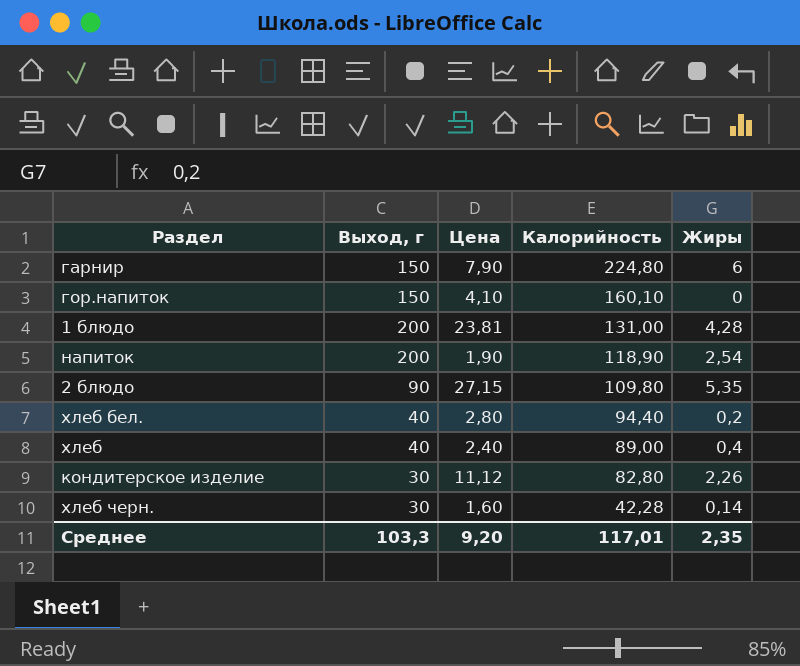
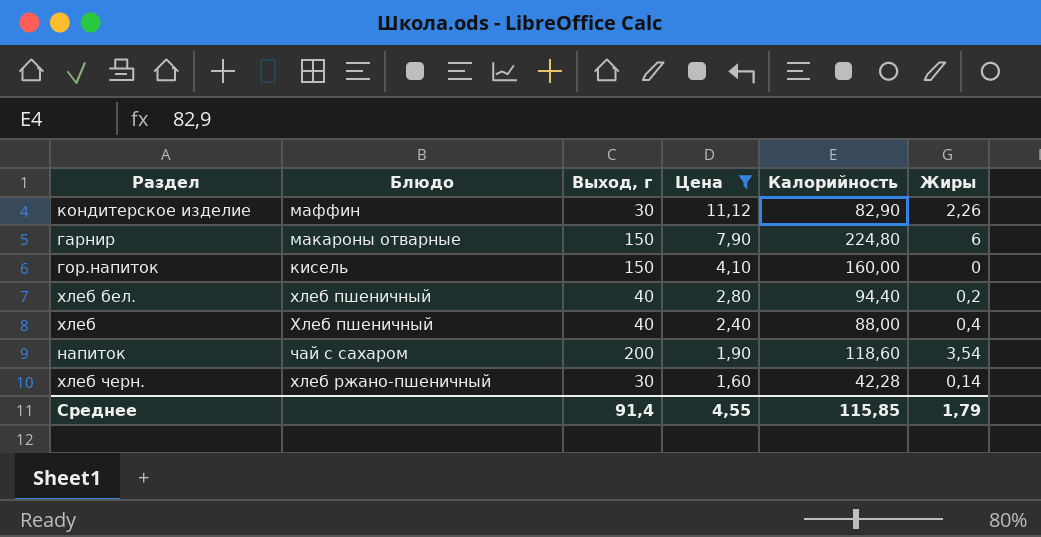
filter: none -> Цена <= 11,12
row order: Калорийность descending -> Цена descending
column Блюдо | position: none -> 2
кондитерское изделие | Калорийность: 82,80 -> 82,90
гор.напиток | Калорийность: 160,10 -> 160,00
хлеб | Калорийность: 89,00 -> 88,00
напиток | Калорийность: 118,90 -> 118,60
напиток | Жиры: 2,54 -> 3,54
Среднее | Выход, г: 103,3 -> 91,4
Среднее | Цена: 9,20 -> 4,55
Среднее | Калорийность: 117,01 -> 115,85
Среднее | Жиры: 2,35 -> 1,79

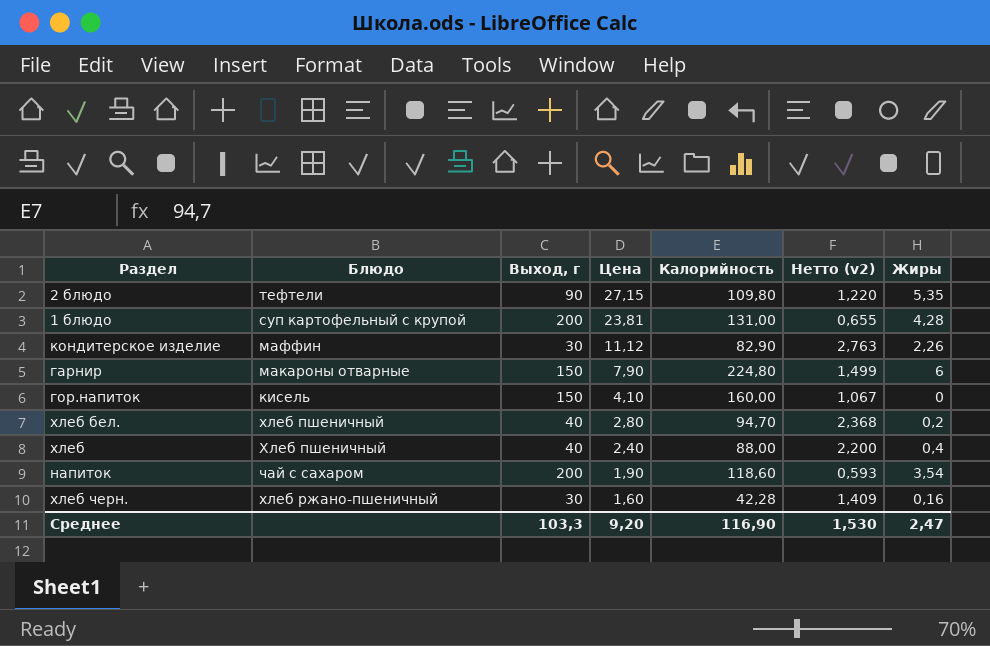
filter: Цена <= 11,12 -> none
column Нетто (v2) | formula: none -> [Калорийность] / [Выход, г]
хлеб бел. | Калорийность: 94,40 -> 94,70
хлеб черн. | Жиры: 0,14 -> 0,16
Среднее | Выход, г: 91,4 -> 103,3
Среднее | Цена: 4,55 -> 9,20
Среднее | Калорийность: 115,85 -> 116,90
Среднее | Жиры: 1,79 -> 2,47

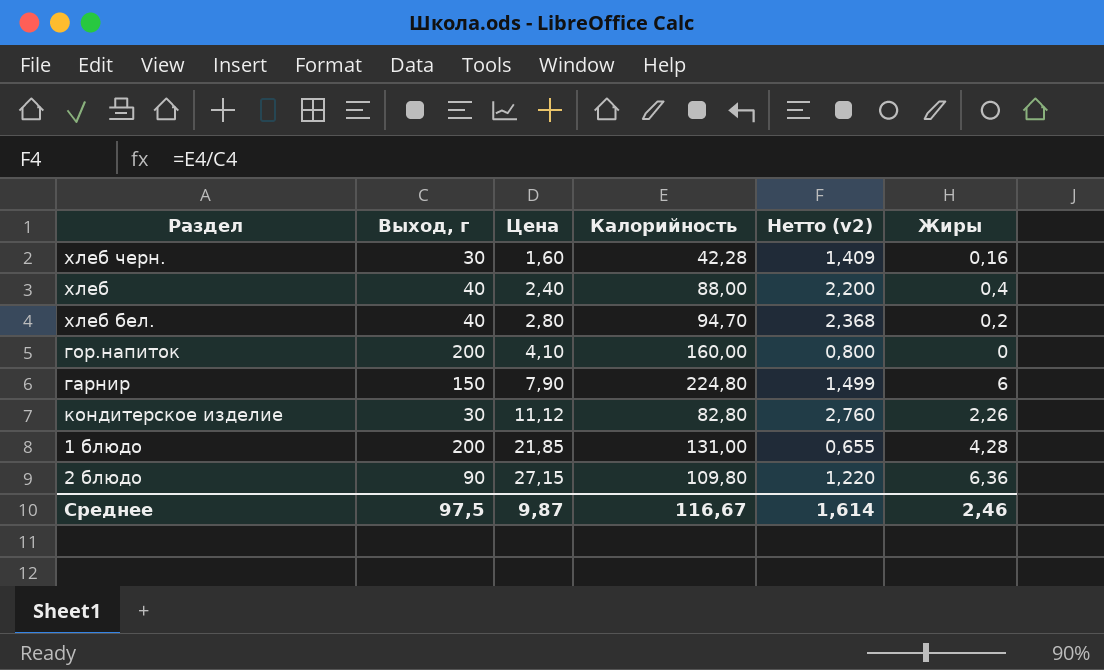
row order: Цена descending -> Цена ascending
column Блюдо | position: 2 -> none
row напиток: чай с сахаром | 200 | 1,90 | 118,60 | 0,593 | 3,54 -> none
гор.напиток | Выход, г: 150 -> 200
гор.напиток | Нетто (v2): 1,067 -> 0,800
кондитерское изделие | Калорийность: 82,90 -> 82,80
кондитерское изделие | Нетто (v2): 2,763 -> 2,760
1 блюдо | Цена: 23,81 -> 21,85
2 блюдо | Жиры: 5,35 -> 6,36
Среднее | Выход, г: 103,3 -> 97,5
Среднее | Цена: 9,20 -> 9,87
Среднее | Калорийность: 116,90 -> 116,67
Среднее | Нетто (v2): 1,530 -> 1,614
Среднее | Жиры: 2,47 -> 2,46

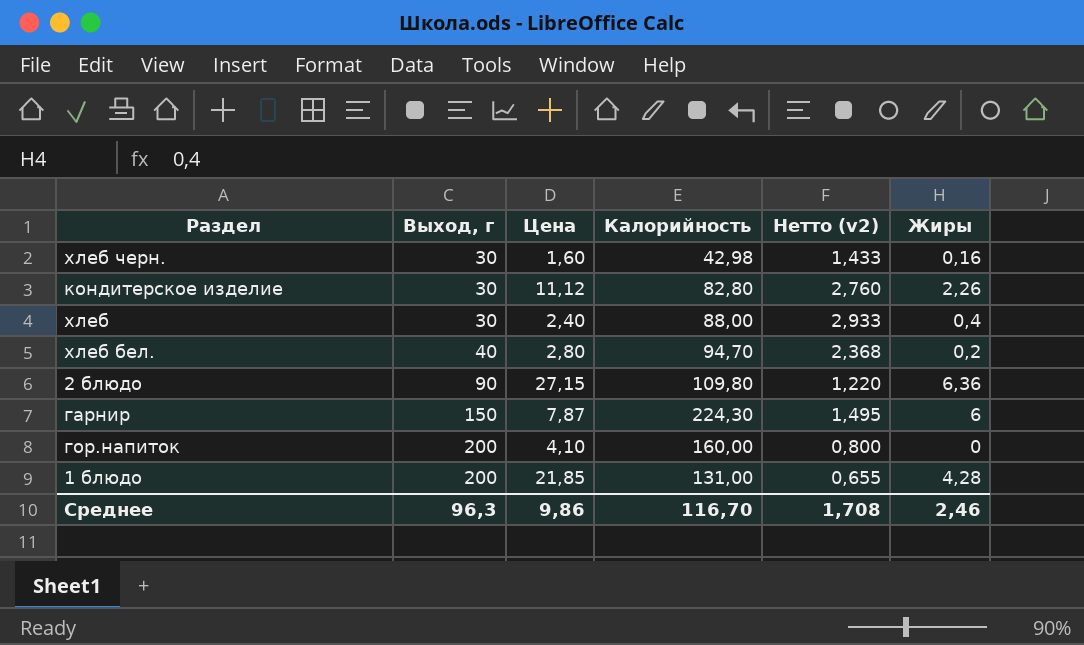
row order: Цена ascending -> Выход, г ascending
хлеб черн. | Калорийность: 42,28 -> 42,98
хлеб черн. | Нетто (v2): 1,409 -> 1,433
хлеб | Выход, г: 40 -> 30
хлеб | Нетто (v2): 2,200 -> 2,933
гарнир | Цена: 7,90 -> 7,87
гарнир | Калорийность: 224,80 -> 224,30
гарнир | Нетто (v2): 1,499 -> 1,495
Среднее | Выход, г: 97,5 -> 96,3
Среднее | Цена: 9,87 -> 9,86
Среднее | Калорийность: 116,67 -> 116,70
Среднее | Нетто (v2): 1,614 -> 1,708

